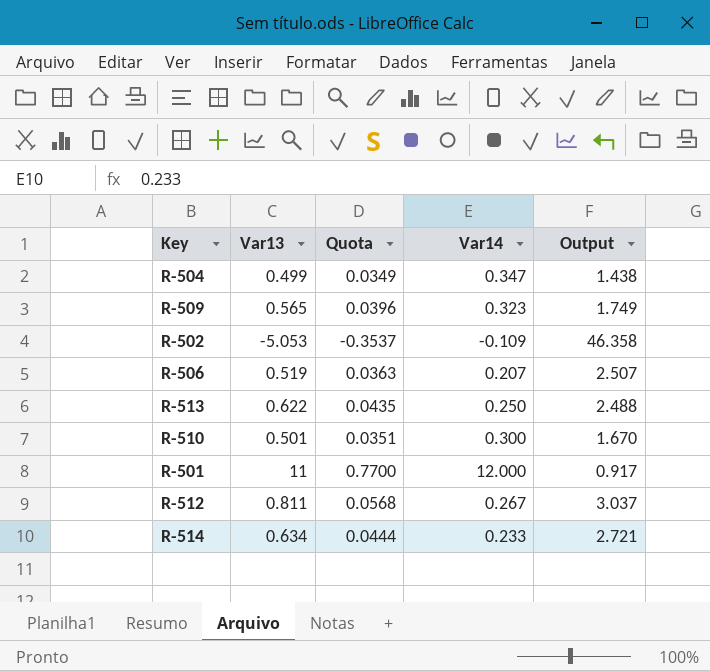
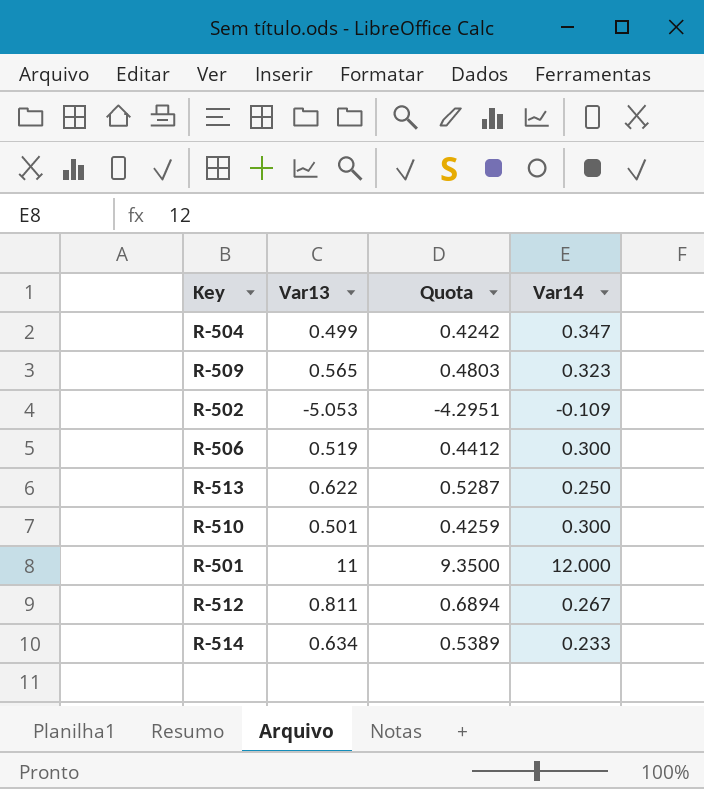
column Output | formula: [Var13] / [Var14] -> none
column Quota | formula: [Var13] * 0.07 -> [Var13] * 0.85
R-506 | Var14: 0.207 -> 0.300

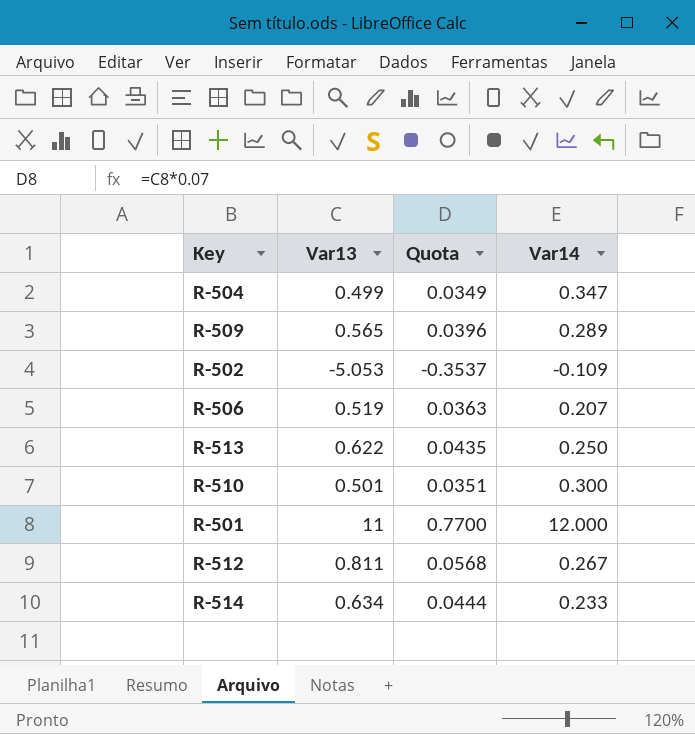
column Quota | formula: [Var13] * 0.85 -> [Var13] * 0.07
R-509 | Var14: 0.323 -> 0.289
R-506 | Var14: 0.300 -> 0.207

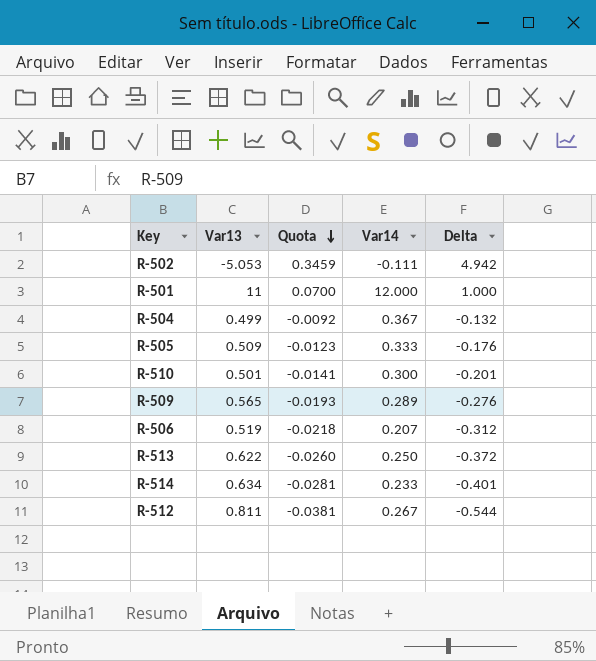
row order: none -> Quota descending
column Quota | formula: [Var13] * 0.07 -> [Delta] * 0.07
column Delta | formula: none -> [Var14] - [Var13]
R-502 | Var14: -0.109 -> -0.111
R-504 | Var14: 0.347 -> 0.367
row R-505: none -> 0.509 | -0.0123 | 0.333 | -0.176

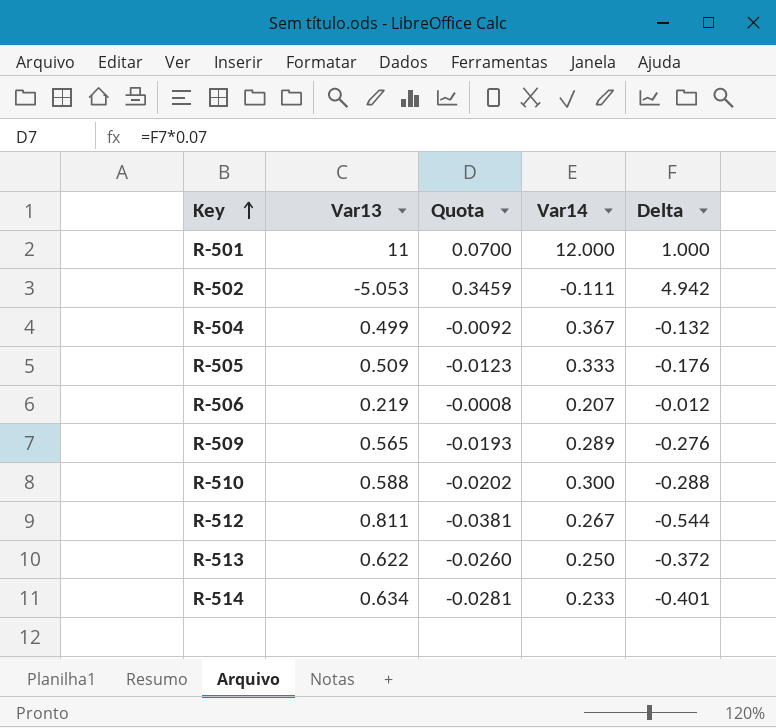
row order: Quota descending -> Key ascending
R-506 | Var13: 0.519 -> 0.219
R-506 | Quota: -0.0218 -> -0.0008
R-506 | Delta: -0.312 -> -0.012
R-510 | Var13: 0.501 -> 0.588
R-510 | Quota: -0.0141 -> -0.0202
R-510 | Delta: -0.201 -> -0.288

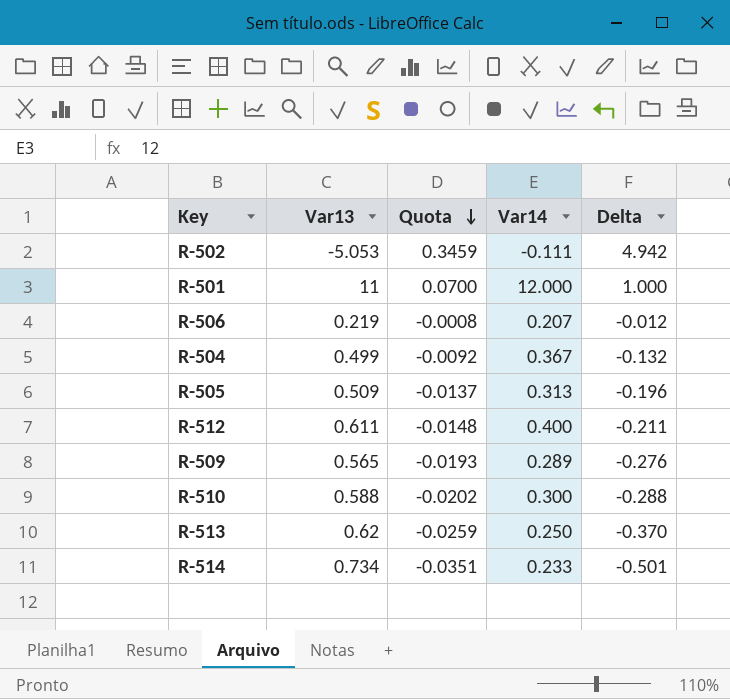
row order: Key ascending -> Quota descending
R-505 | Quota: -0.0123 -> -0.0137
R-505 | Var14: 0.333 -> 0.313
R-505 | Delta: -0.176 -> -0.196
R-512 | Var13: 0.811 -> 0.611
R-512 | Quota: -0.0381 -> -0.0148
R-512 | Var14: 0.267 -> 0.400
R-512 | Delta: -0.544 -> -0.211
R-513 | Var13: 0.622 -> 0.62
R-513 | Quota: -0.0260 -> -0.0259
R-513 | Delta: -0.372 -> -0.370
R-514 | Var13: 0.634 -> 0.734
R-514 | Quota: -0.0281 -> -0.0351
R-514 | Delta: -0.401 -> -0.501

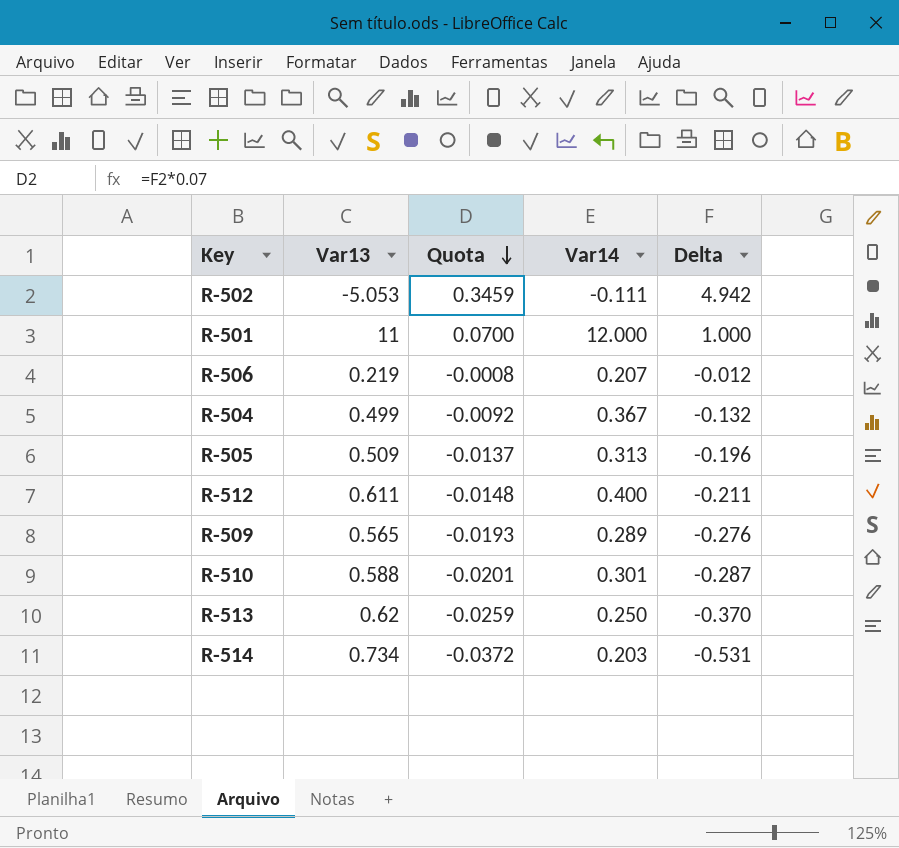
R-510 | Quota: -0.0202 -> -0.0201
R-510 | Var14: 0.300 -> 0.301
R-510 | Delta: -0.288 -> -0.287
R-514 | Quota: -0.0351 -> -0.0372
R-514 | Var14: 0.233 -> 0.203
R-514 | Delta: -0.501 -> -0.531

